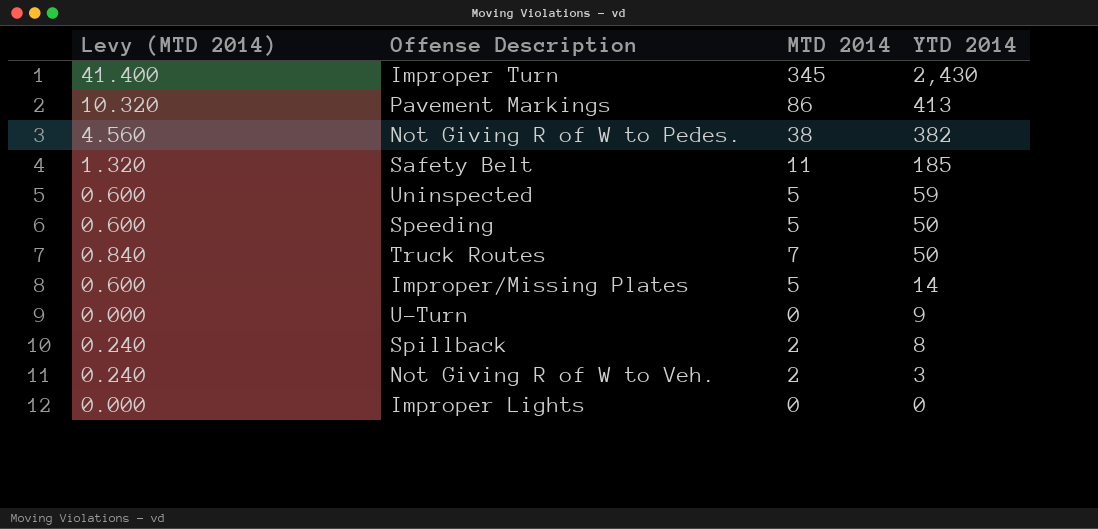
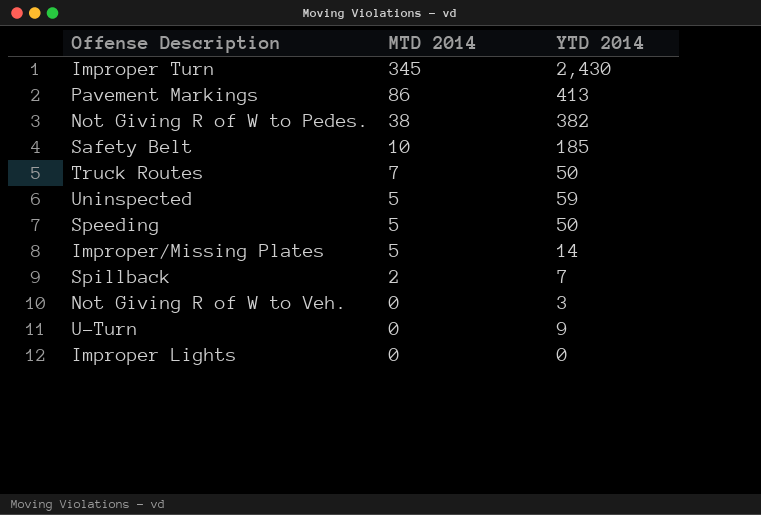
row order: YTD 2014 descending -> MTD 2014 descending
column Levy (MTD 2014) | formula: [MTD 2014] * 0.12 -> none
Safety Belt | MTD 2014: 11 -> 10
Spillback | YTD 2014: 8 -> 7
Not Giving R of W to Veh. | MTD 2014: 2 -> 0

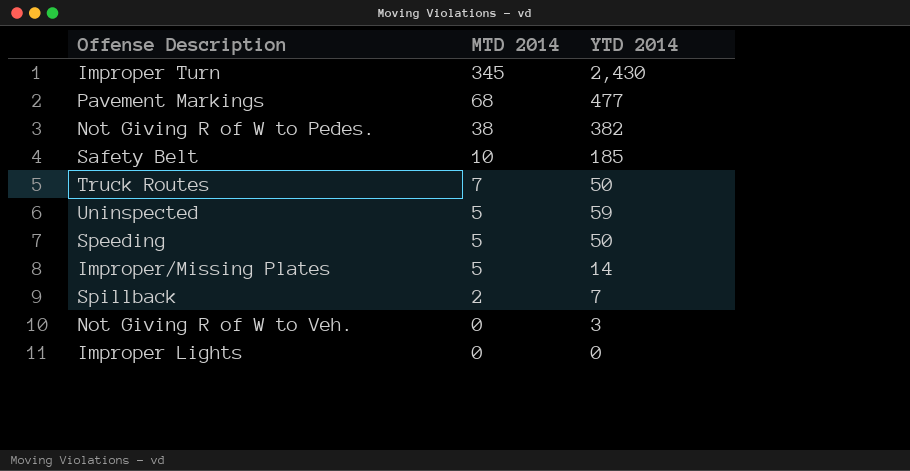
row U-Turn: 0 | 9 -> none
Pavement Markings | MTD 2014: 86 -> 68
Pavement Markings | YTD 2014: 413 -> 477

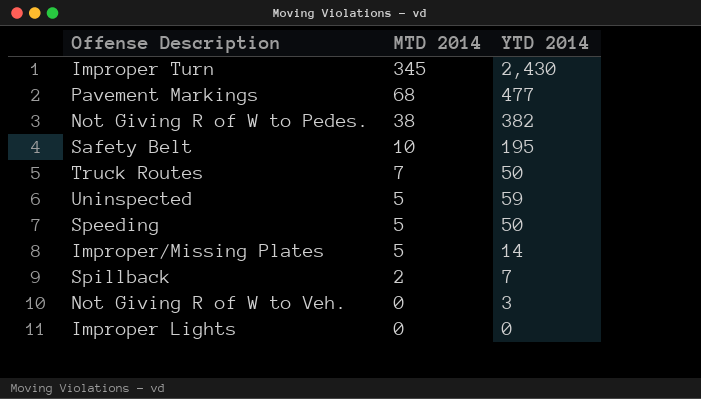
Safety Belt | YTD 2014: 185 -> 195

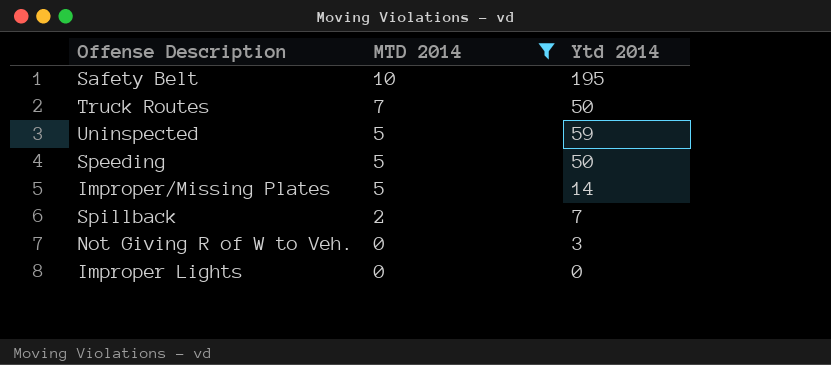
filter: none -> MTD 2014 <= 10
column name: YTD 2014 -> Ytd 2014

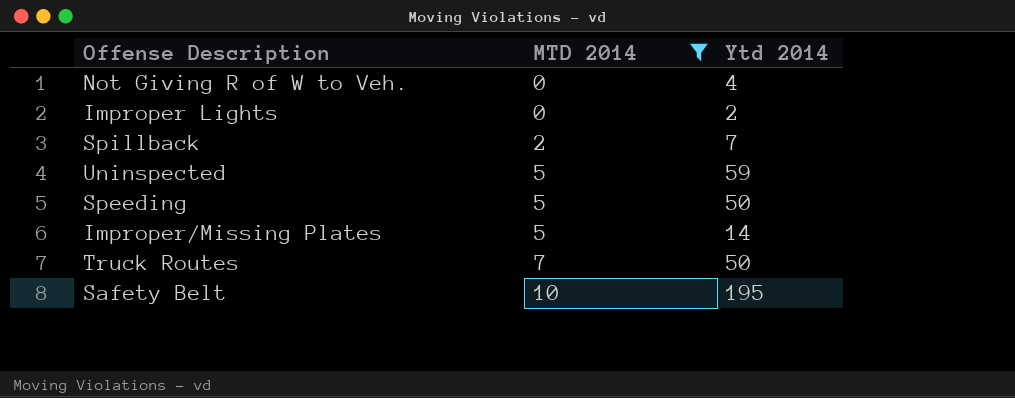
row order: MTD 2014 descending -> MTD 2014 ascending
Not Giving R of W to Veh. | Ytd 2014: 3 -> 4
Improper Lights | Ytd 2014: 0 -> 2

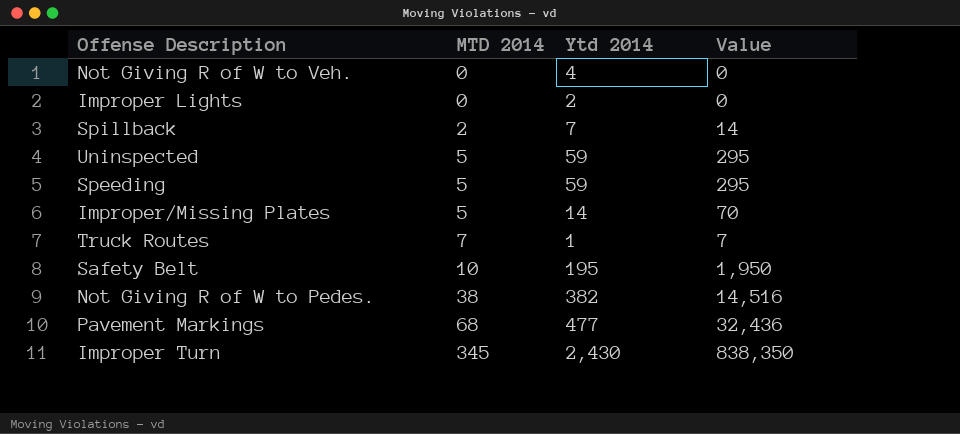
filter: MTD 2014 <= 10 -> none
column Value | formula: none -> [MTD 2014] * [Ytd 2014]
Speeding | Ytd 2014: 50 -> 59
Truck Routes | Ytd 2014: 50 -> 1

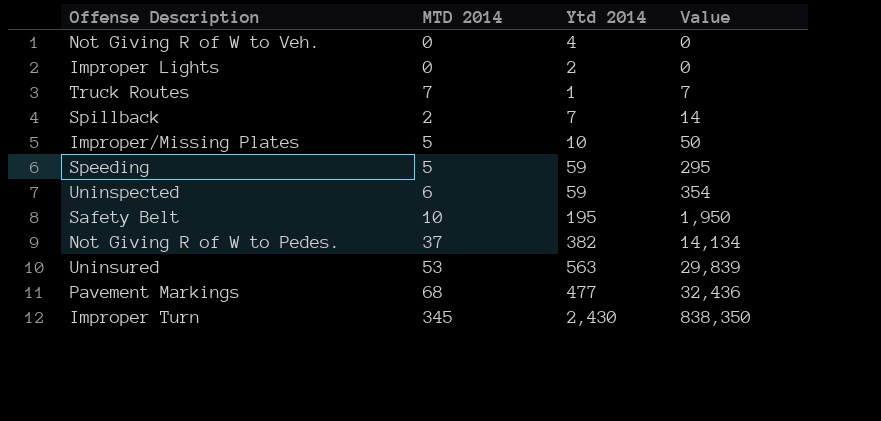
row order: MTD 2014 ascending -> Value ascending
Improper/Missing Plates | Ytd 2014: 14 -> 10
Improper/Missing Plates | Value: 70 -> 50
Uninspected | MTD 2014: 5 -> 6
Uninspected | Value: 295 -> 354
Not Giving R of W to Pedes. | MTD 2014: 38 -> 37
Not Giving R of W to Pedes. | Value: 14,516 -> 14,134
row Uninsured: none -> 53 | 563 | 29,839

